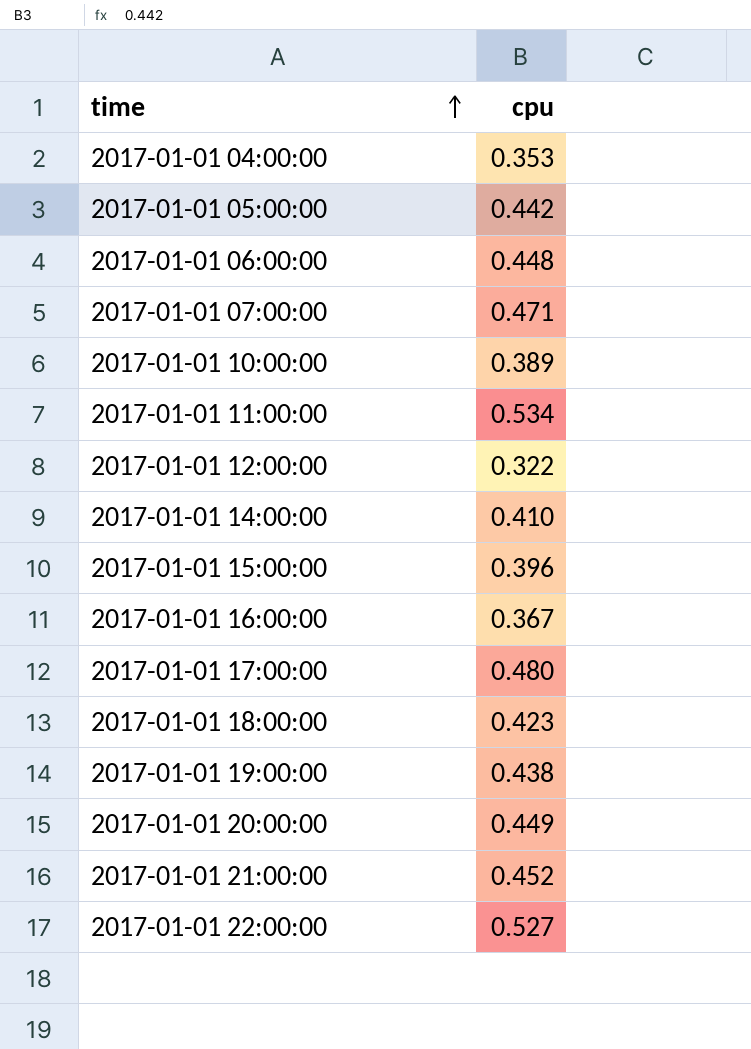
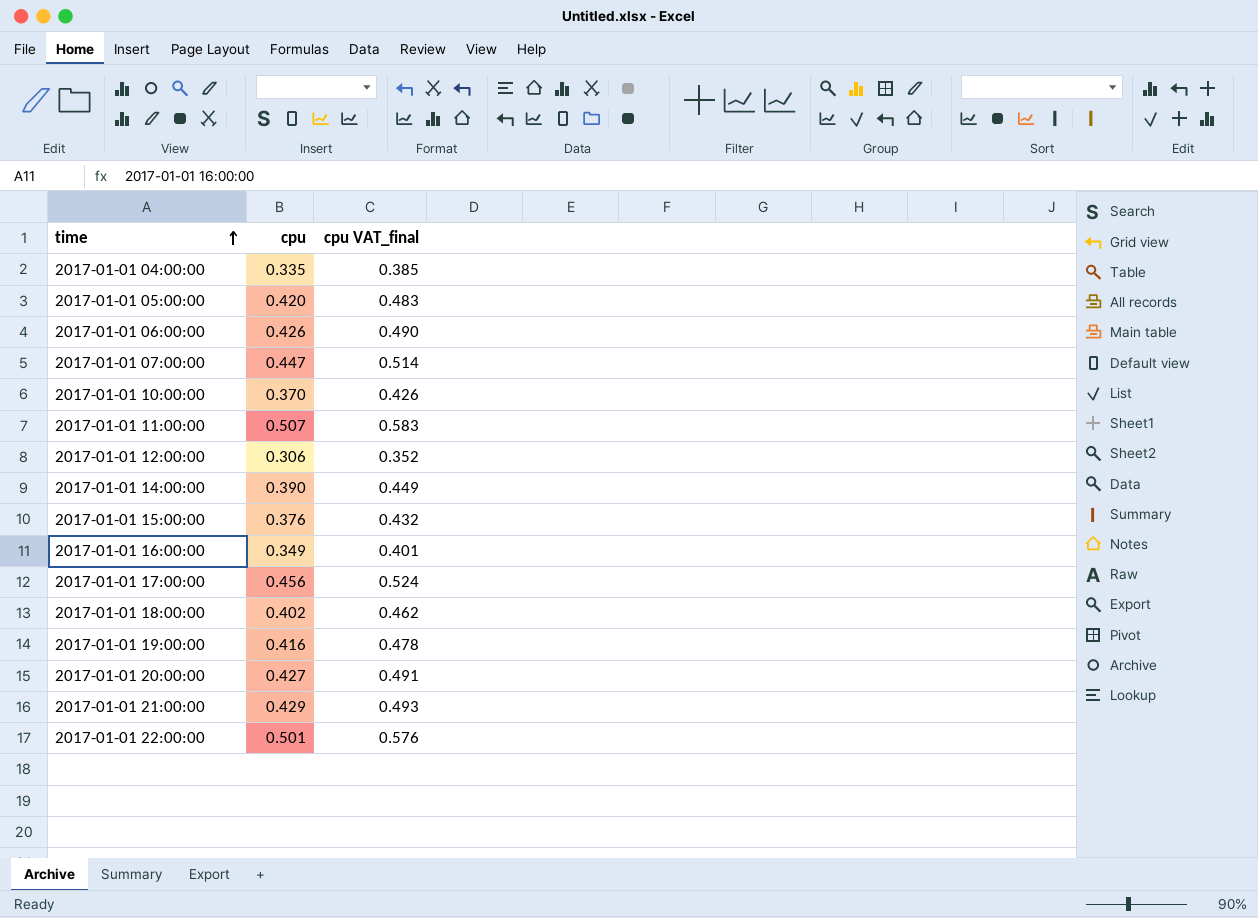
column cpu VAT_final | formula: none -> [cpu] * 1.15
2017-01-01 04:00:00 | cpu: 0.353 -> 0.335
2017-01-01 05:00:00 | cpu: 0.442 -> 0.420
2017-01-01 06:00:00 | cpu: 0.448 -> 0.426
2017-01-01 07:00:00 | cpu: 0.471 -> 0.447
2017-01-01 10:00:00 | cpu: 0.389 -> 0.370
2017-01-01 11:00:00 | cpu: 0.534 -> 0.507
2017-01-01 12:00:00 | cpu: 0.322 -> 0.306
2017-01-01 14:00:00 | cpu: 0.410 -> 0.390
2017-01-01 15:00:00 | cpu: 0.396 -> 0.376
2017-01-01 16:00:00 | cpu: 0.367 -> 0.349
2017-01-01 17:00:00 | cpu: 0.480 -> 0.456
2017-01-01 18:00:00 | cpu: 0.423 -> 0.402
2017-01-01 19:00:00 | cpu: 0.438 -> 0.416
2017-01-01 20:00:00 | cpu: 0.449 -> 0.427
2017-01-01 21:00:00 | cpu: 0.452 -> 0.429
2017-01-01 22:00:00 | cpu: 0.527 -> 0.501

